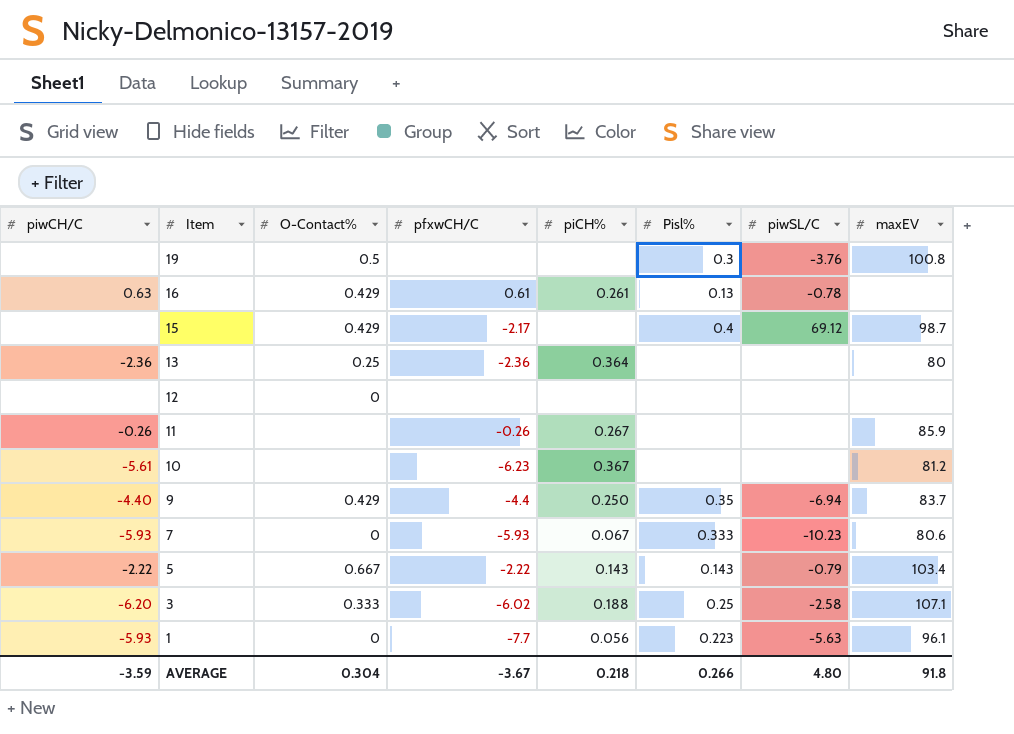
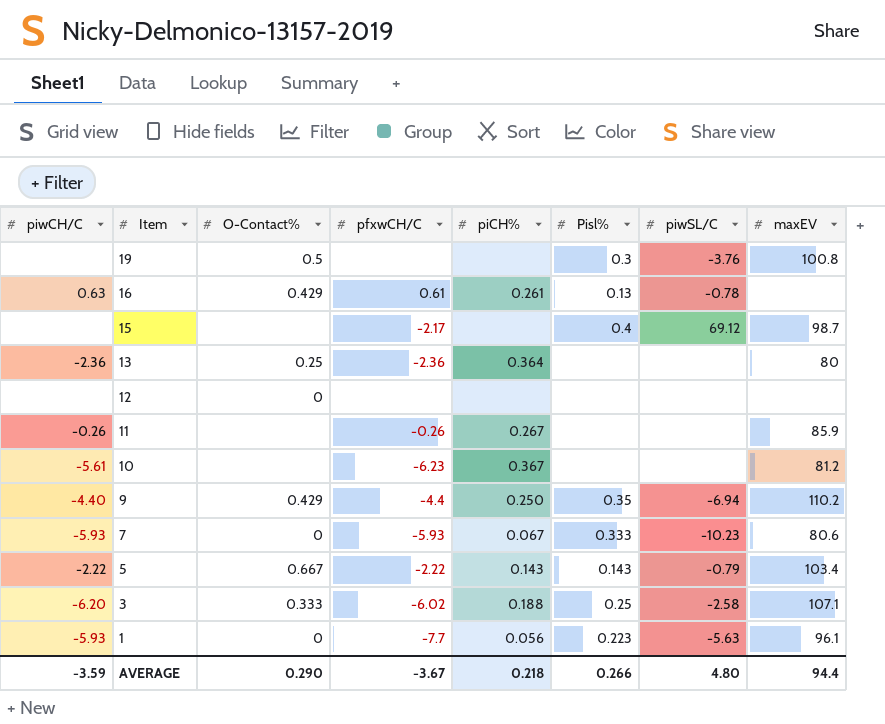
15 | O-Contact%: 0.429 -> none
9 | maxEV: 83.7 -> 110.2
AVERAGE | O-Contact%: 0.304 -> 0.290
AVERAGE | maxEV: 91.8 -> 94.4

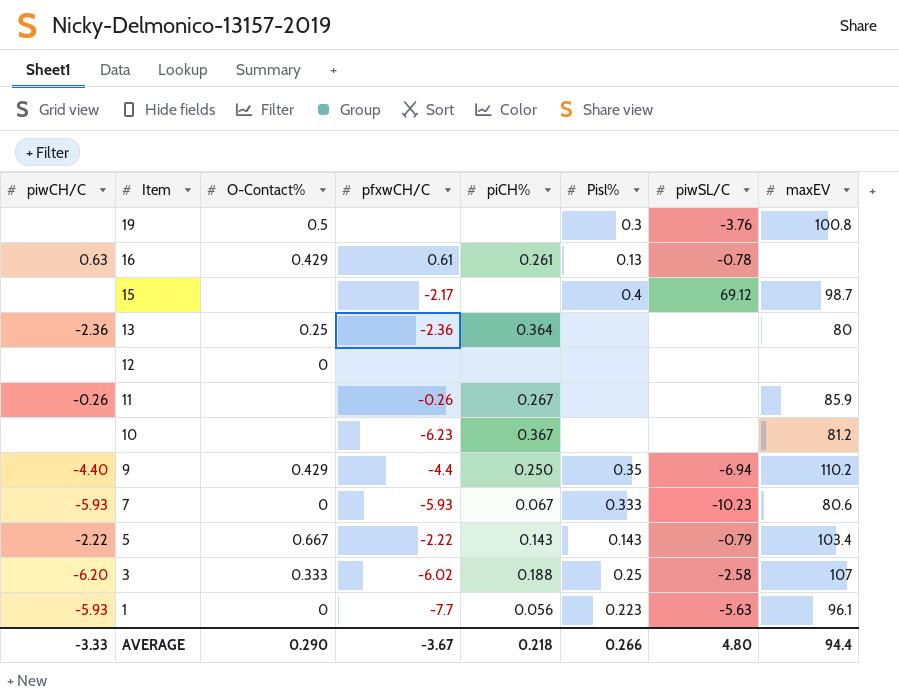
10 | piwCH/C: -5.61 -> none
3 | maxEV: 107.1 -> 107
AVERAGE | piwCH/C: -3.59 -> -3.33

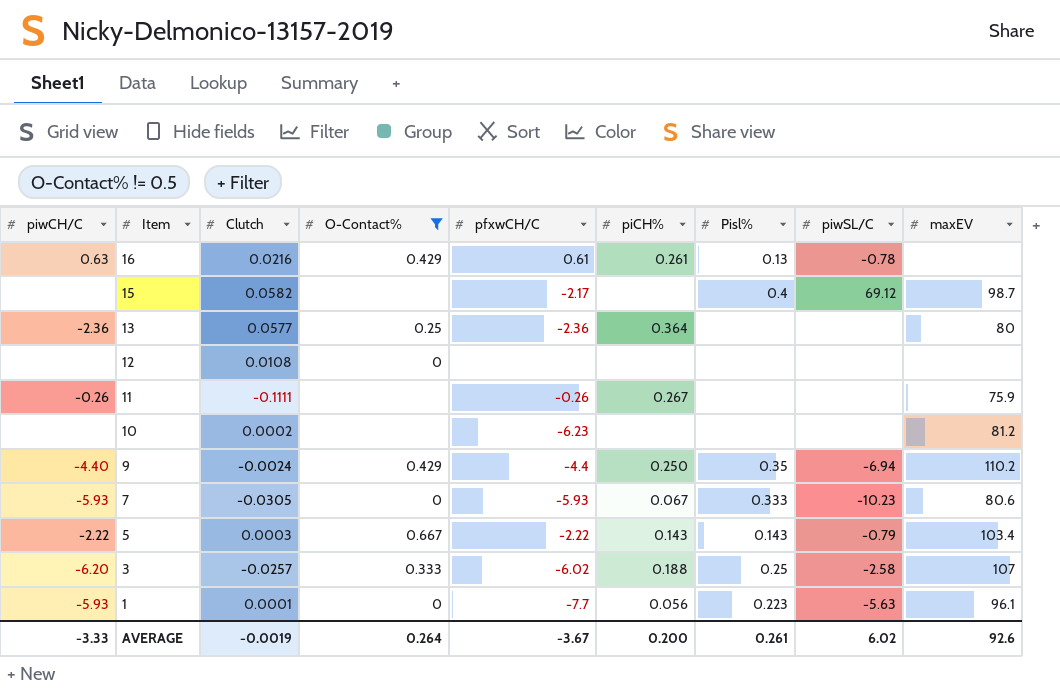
filter: none -> O-Contact% != 0.5
column Clutch | position: none -> 3
11 | maxEV: 85.9 -> 75.9
10 | piCH%: 0.367 -> none
AVERAGE | O-Contact%: 0.290 -> 0.264
AVERAGE | piCH%: 0.218 -> 0.200
AVERAGE | Pisl%: 0.266 -> 0.261
AVERAGE | piwSL/C: 4.80 -> 6.02
AVERAGE | maxEV: 94.4 -> 92.6

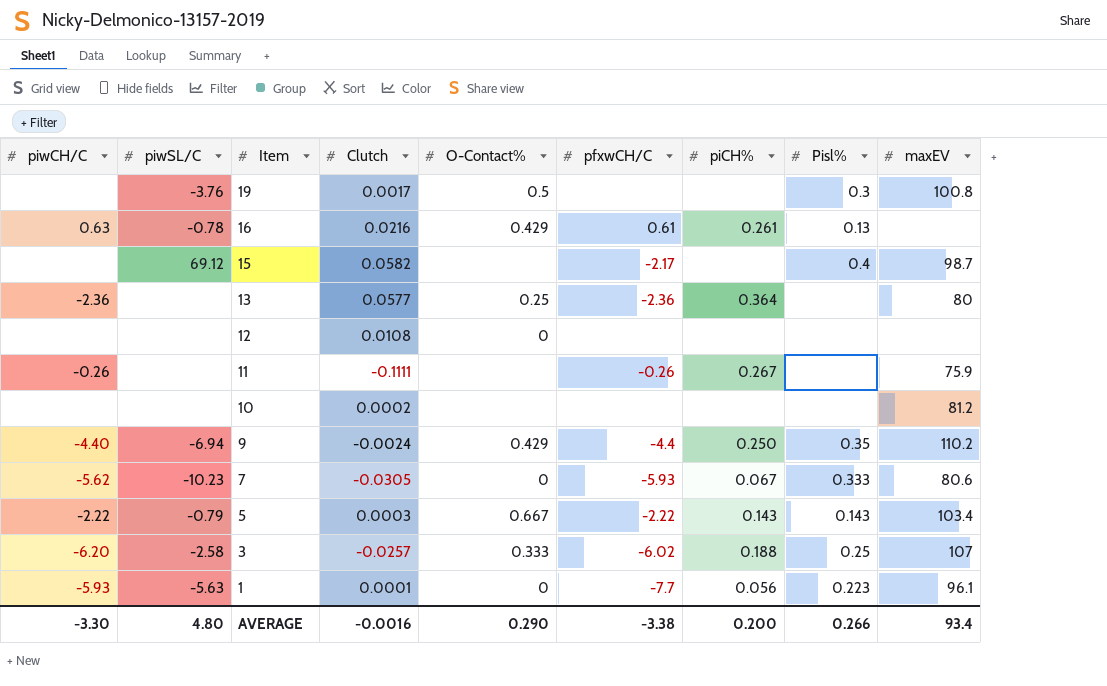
filter: O-Contact% != 0.5 -> none
column piwSL/C | position: 8 -> 2
10 | pfxwCH/C: -6.23 -> none
7 | piwCH/C: -5.93 -> -5.62
AVERAGE | piwCH/C: -3.33 -> -3.30
AVERAGE | piwSL/C: 6.02 -> 4.80
AVERAGE | Clutch: -0.0019 -> -0.0016
AVERAGE | O-Contact%: 0.264 -> 0.290
AVERAGE | pfxwCH/C: -3.67 -> -3.38
AVERAGE | Pisl%: 0.261 -> 0.266
AVERAGE | maxEV: 92.6 -> 93.4

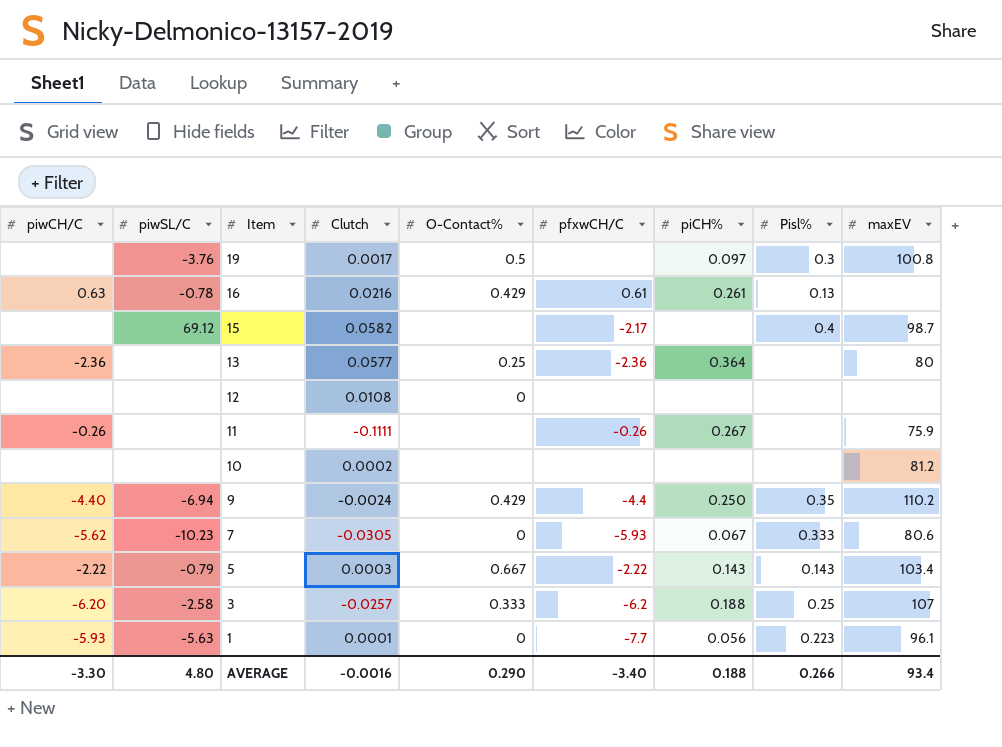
19 | piCH%: none -> 0.097
3 | pfxwCH/C: -6.02 -> -6.2
AVERAGE | pfxwCH/C: -3.38 -> -3.40
AVERAGE | piCH%: 0.200 -> 0.188

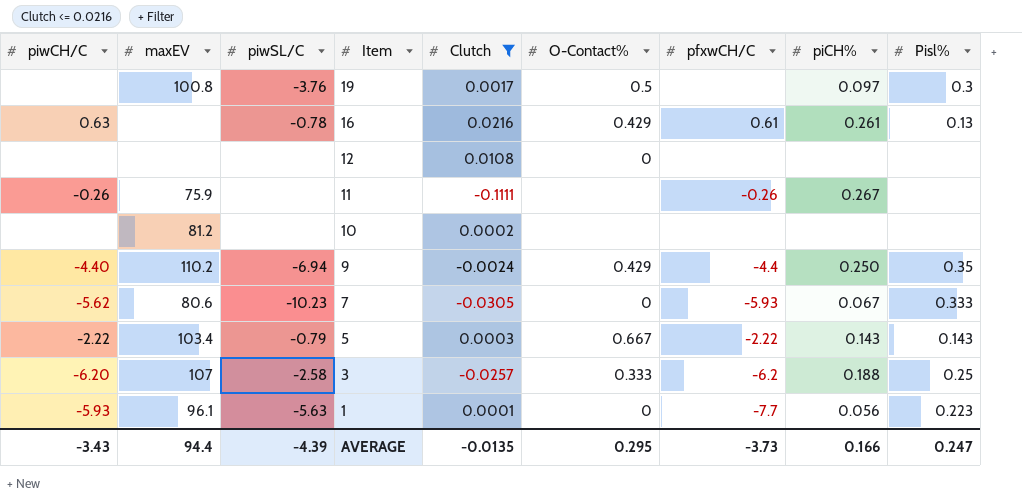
filter: none -> Clutch <= 0.0216
column maxEV | position: 9 -> 2
AVERAGE | piwCH/C: -3.30 -> -3.43
AVERAGE | maxEV: 93.4 -> 94.4
AVERAGE | piwSL/C: 4.80 -> -4.39
AVERAGE | Clutch: -0.0016 -> -0.0135
AVERAGE | O-Contact%: 0.290 -> 0.295
AVERAGE | pfxwCH/C: -3.40 -> -3.73
AVERAGE | piCH%: 0.188 -> 0.166
AVERAGE | Pisl%: 0.266 -> 0.247

